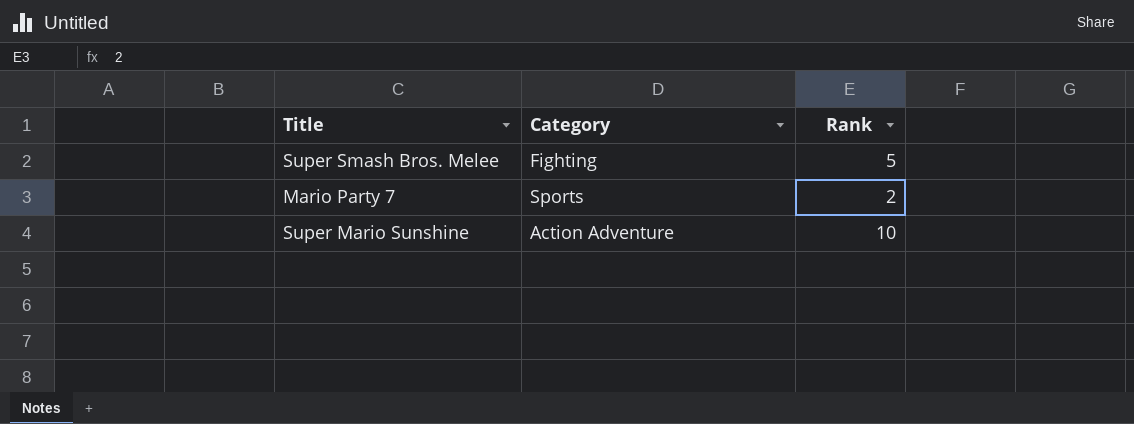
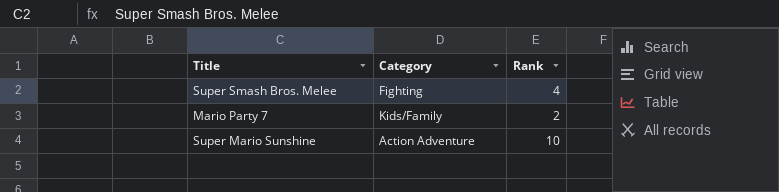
Super Smash Bros. Melee | Rank: 5 -> 4
Mario Party 7 | Category: Sports -> Kids/Family

